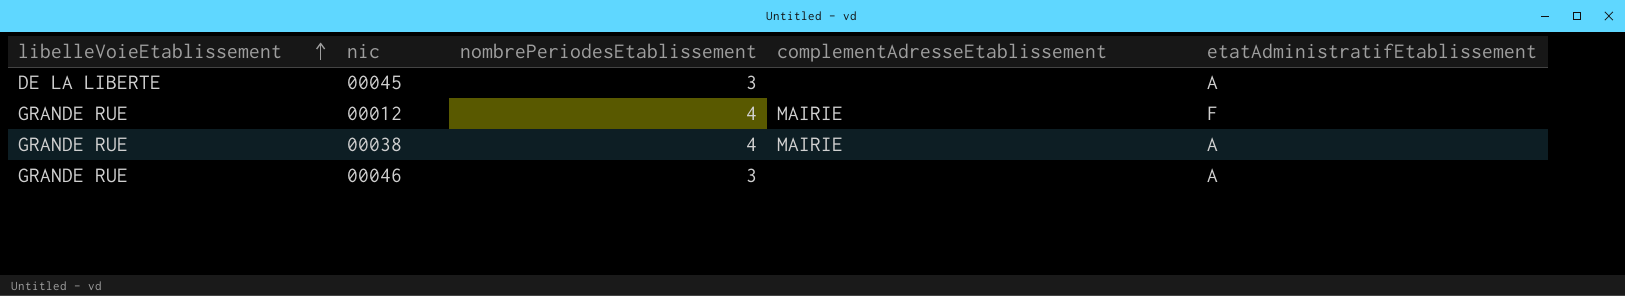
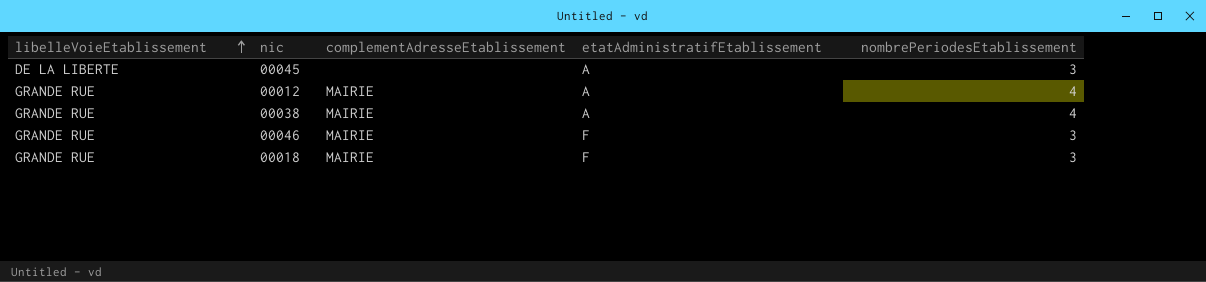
column nombrePeriodesEtablissement | position: 3 -> 5
00012 | etatAdministratifEtablissement: F -> A
00046 | complementAdresseEtablissement: none -> MAIRIE
00046 | etatAdministratifEtablissement: A -> F
row 00018: none -> GRANDE RUE | MAIRIE | F | 3

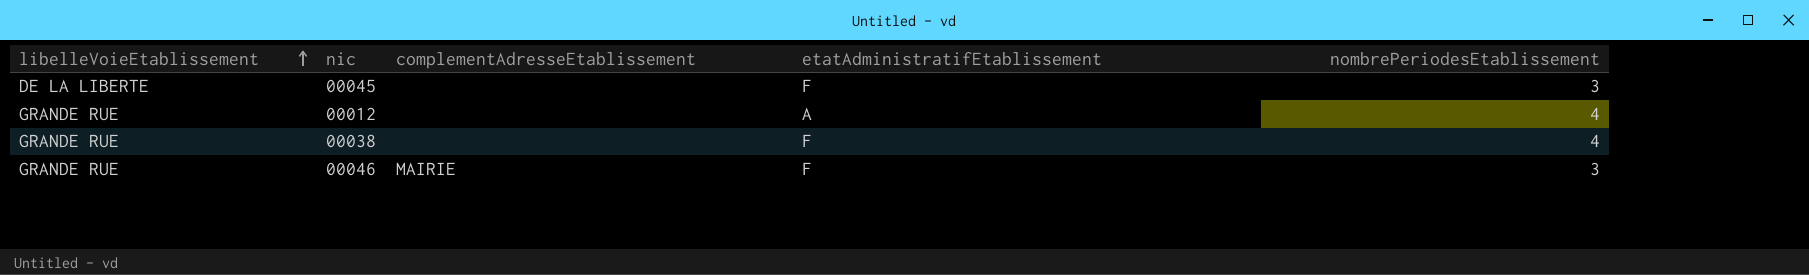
row 00018: GRANDE RUE | MAIRIE | F | 3 -> none
00045 | etatAdministratifEtablissement: A -> F
00012 | complementAdresseEtablissement: MAIRIE -> none
00038 | complementAdresseEtablissement: MAIRIE -> none
00038 | etatAdministratifEtablissement: A -> F

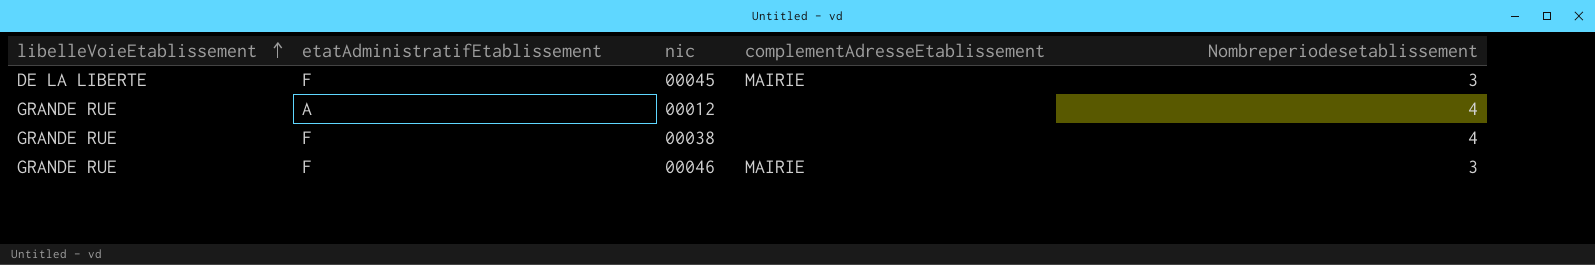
column etatAdministratifEtablissement | position: 4 -> 2
column name: nombrePeriodesEtablissement -> Nombreperiodesetablissement
00045 | complementAdresseEtablissement: none -> MAIRIE

